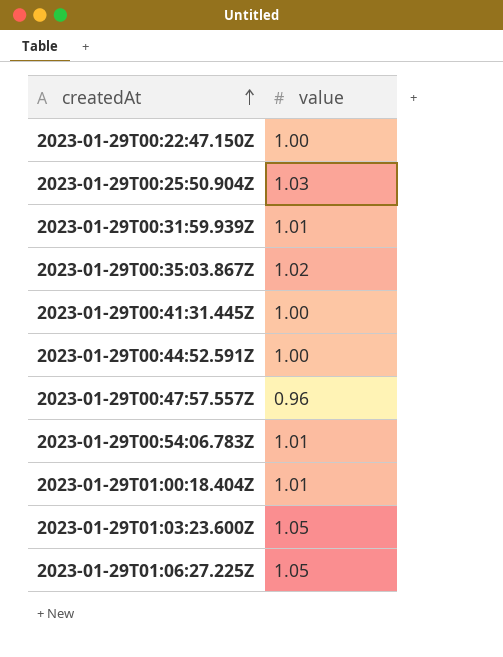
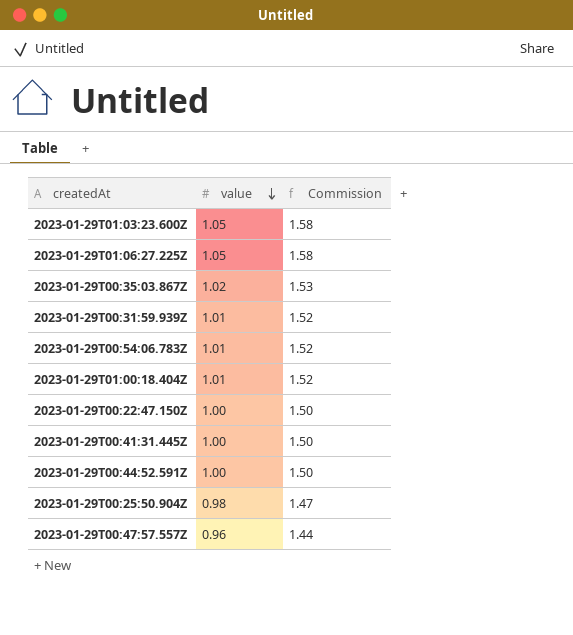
row order: createdAt ascending -> value descending
column Commission | formula: none -> [value] * 1.5
2023-01-29T00:25:50.904Z | value: 1.03 -> 0.98

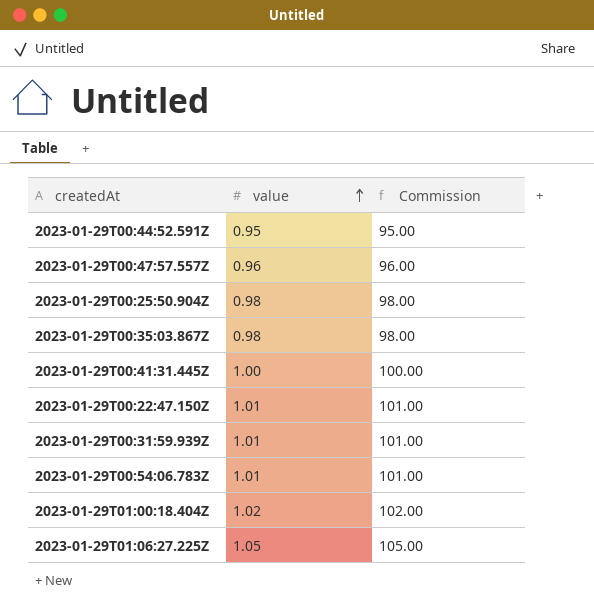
row order: value descending -> value ascending
column Commission | formula: [value] * 1.5 -> [value] * 100
row 2023-01-29T01:03:23.600Z: 1.05 | 1.58 -> none
2023-01-29T00:44:52.591Z | value: 1.00 -> 0.95
2023-01-29T00:35:03.867Z | value: 1.02 -> 0.98
2023-01-29T00:22:47.150Z | value: 1.00 -> 1.01
2023-01-29T01:00:18.404Z | value: 1.01 -> 1.02

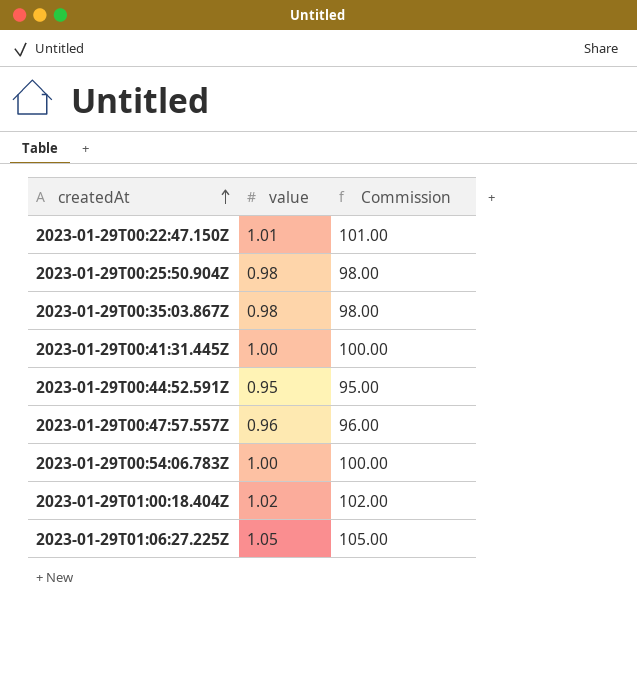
row order: value ascending -> createdAt ascending
row 2023-01-29T00:31:59.939Z: 1.01 | 101.00 -> none
2023-01-29T00:54:06.783Z | value: 1.01 -> 1.00
2023-01-29T00:54:06.783Z | Commission: 101.00 -> 100.00

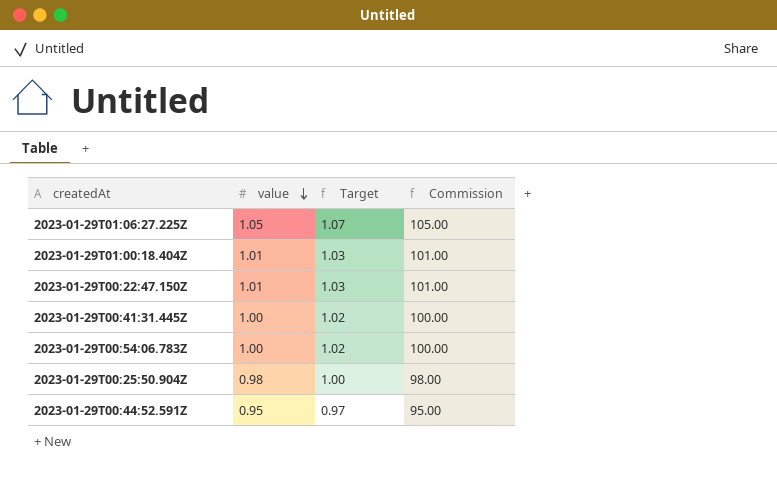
row order: createdAt ascending -> value descending
column Target | formula: none -> [value] * 1.02
row 2023-01-29T00:35:03.867Z: 0.98 | 98.00 -> none
row 2023-01-29T00:47:57.557Z: 0.96 | 96.00 -> none
2023-01-29T01:00:18.404Z | value: 1.02 -> 1.01
2023-01-29T01:00:18.404Z | Commission: 102.00 -> 101.00

